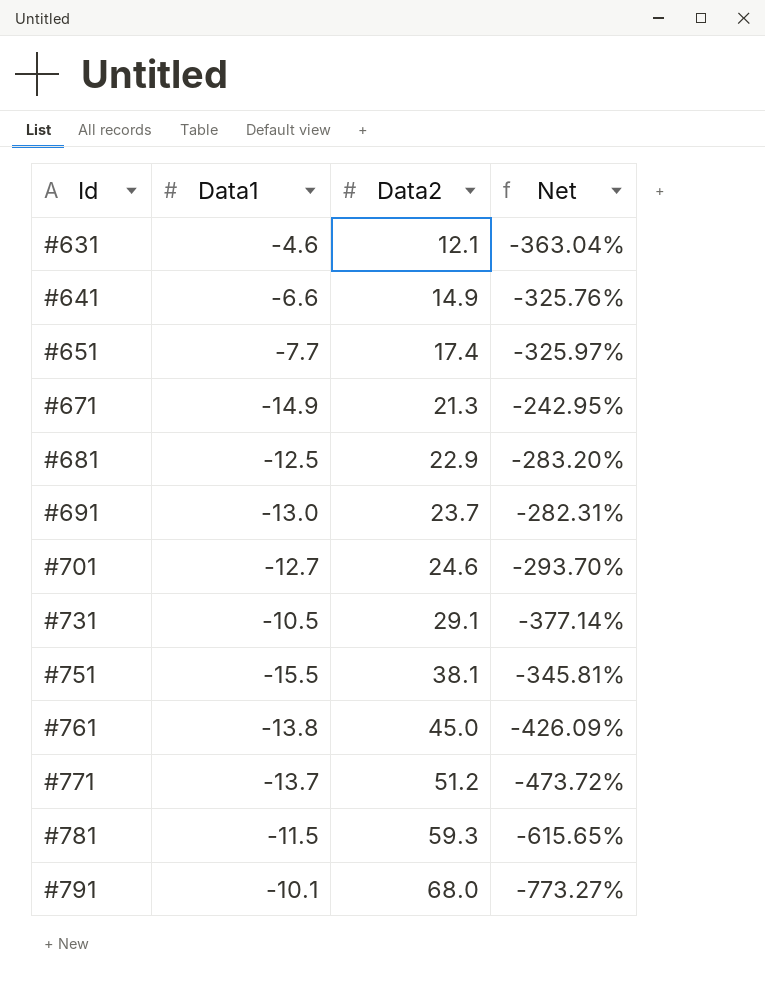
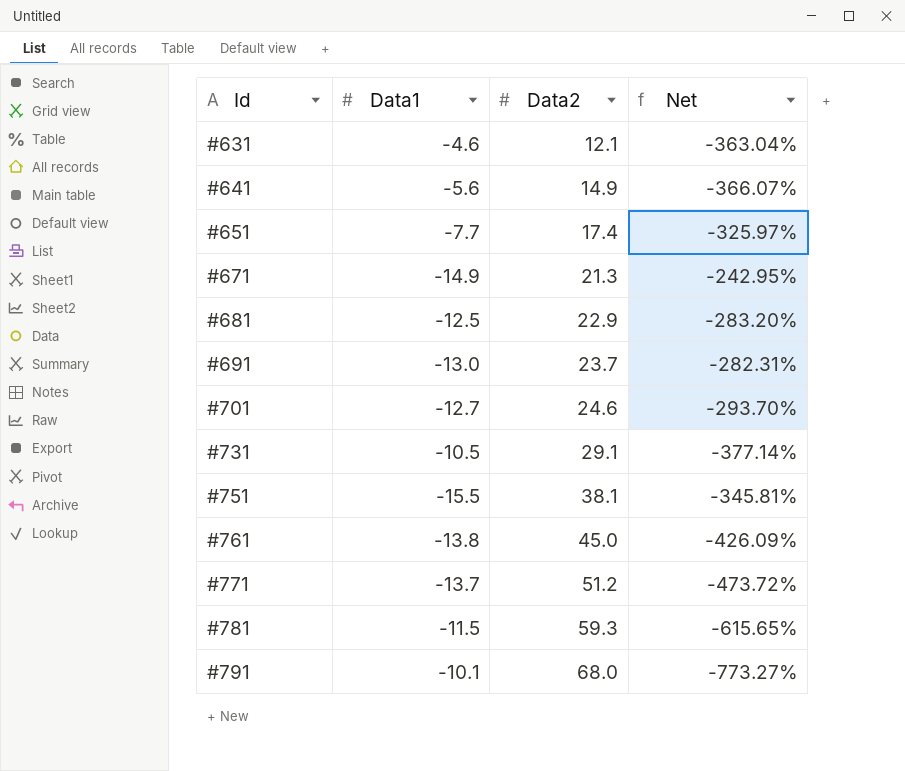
#641 | Data1: -6.6 -> -5.6
#641 | Net: -325.76% -> -366.07%

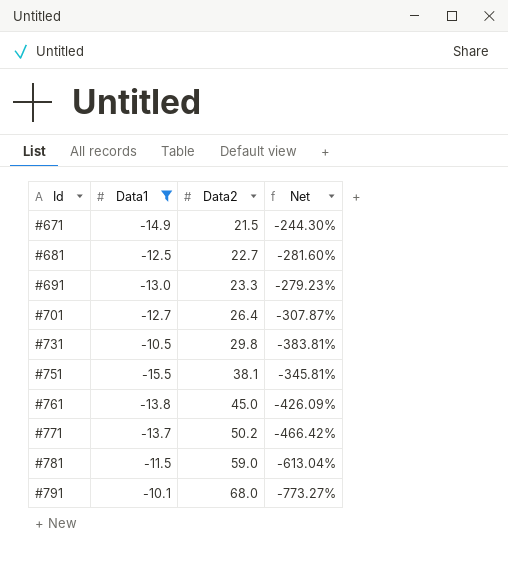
filter: none -> Data1 <= -10.1
#671 | Data2: 21.3 -> 21.5
#671 | Net: -242.95% -> -244.30%
#681 | Data2: 22.9 -> 22.7
#681 | Net: -283.20% -> -281.60%
#691 | Data2: 23.7 -> 23.3
#691 | Net: -282.31% -> -279.23%
#701 | Data2: 24.6 -> 26.4
#701 | Net: -293.70% -> -307.87%
#731 | Data2: 29.1 -> 29.8
#731 | Net: -377.14% -> -383.81%
#771 | Data2: 51.2 -> 50.2
#771 | Net: -473.72% -> -466.42%
#781 | Data2: 59.3 -> 59.0
#781 | Net: -615.65% -> -613.04%

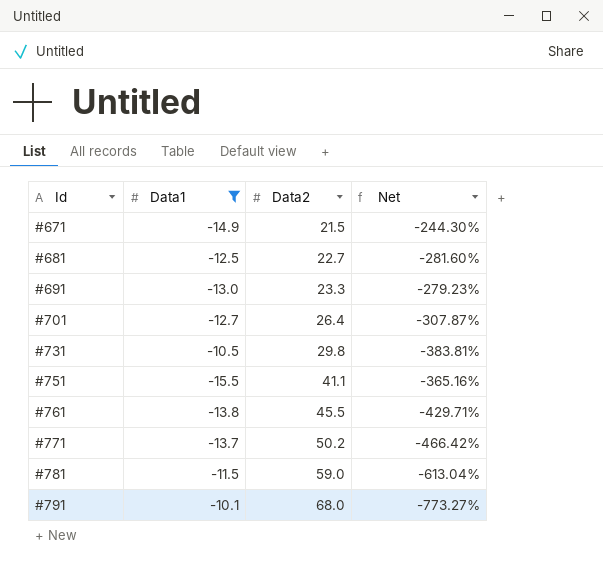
#751 | Data2: 38.1 -> 41.1
#751 | Net: -345.81% -> -365.16%
#761 | Data2: 45.0 -> 45.5
#761 | Net: -426.09% -> -429.71%

